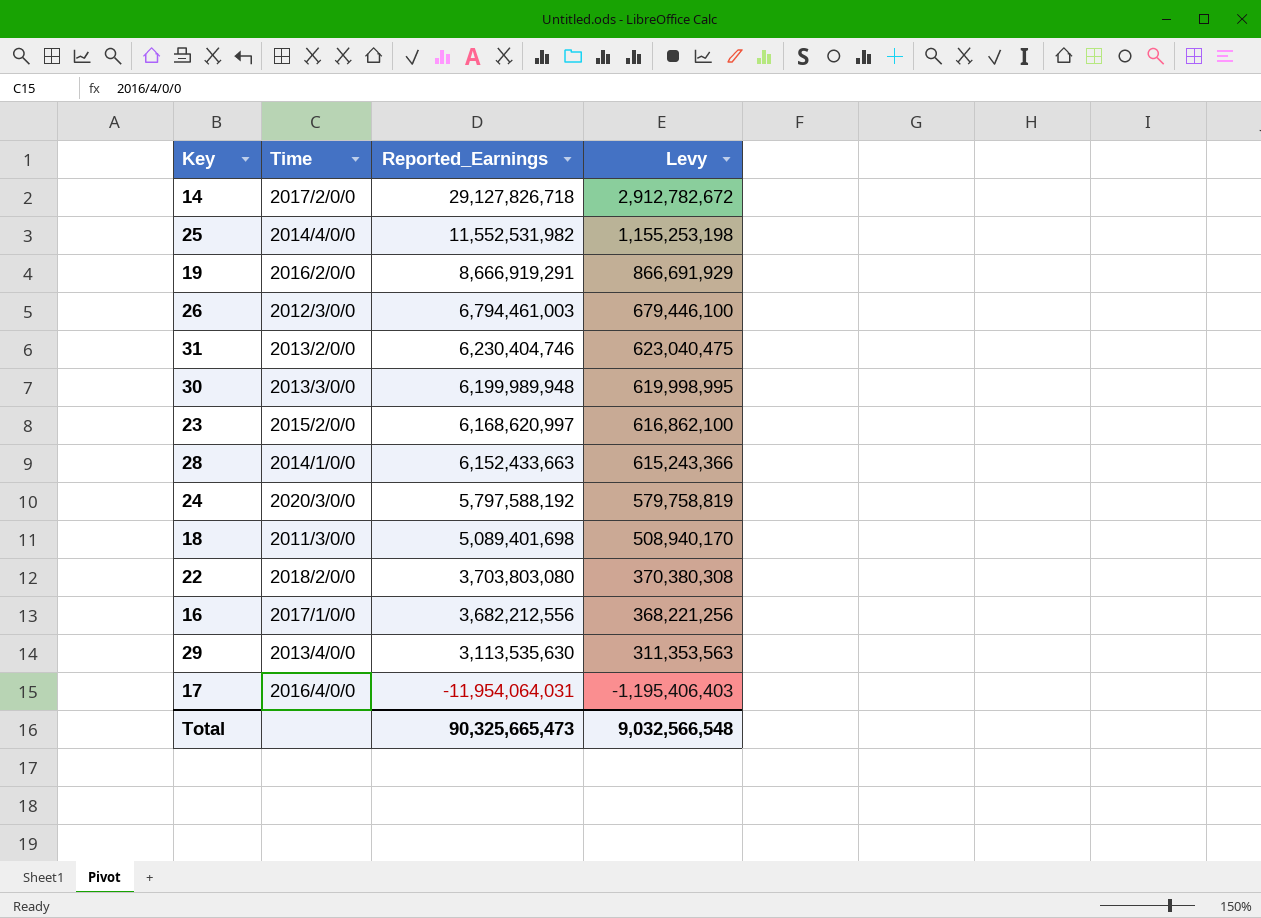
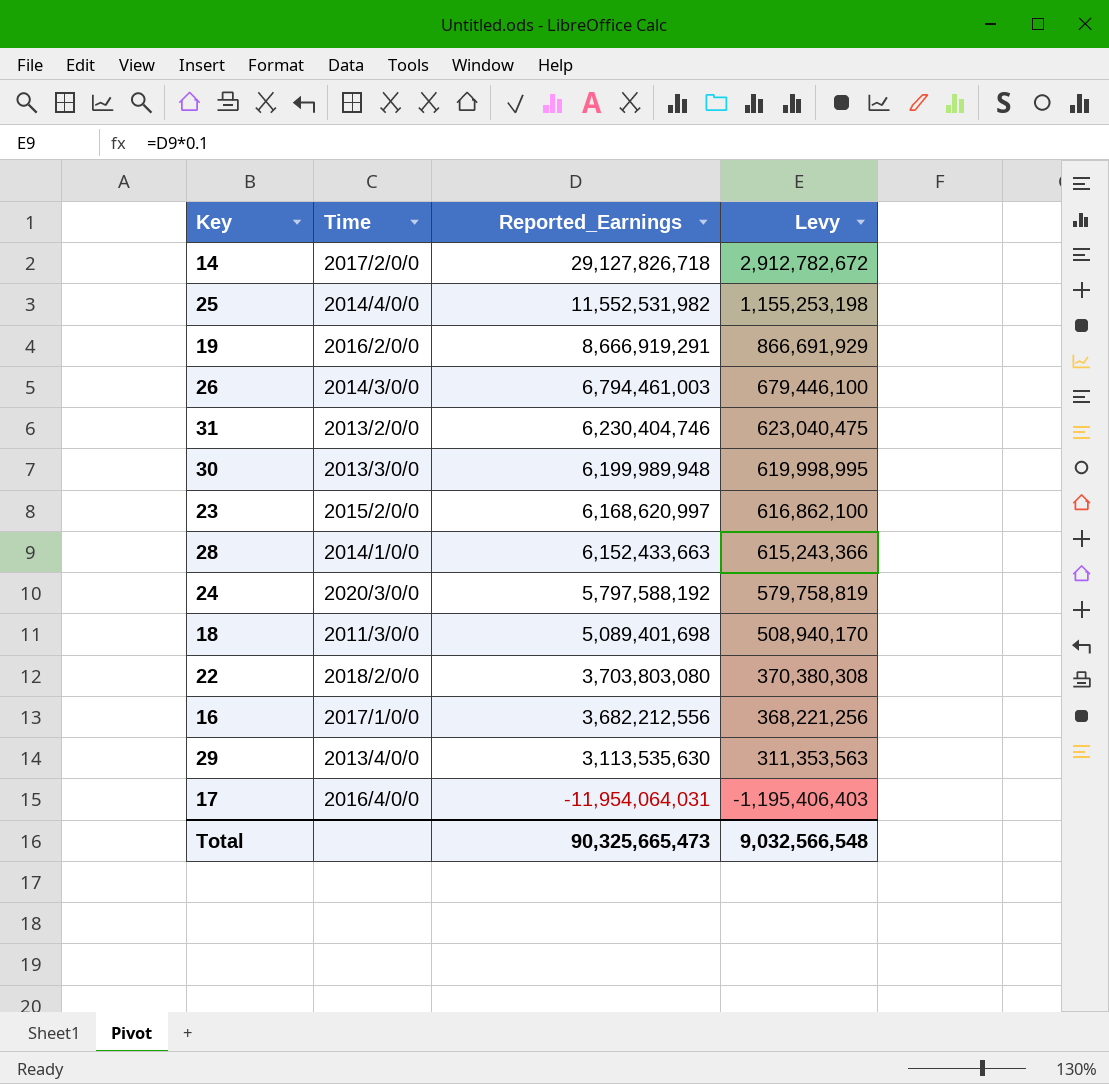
26 | Time: 2012/3/0/0 -> 2014/3/0/0

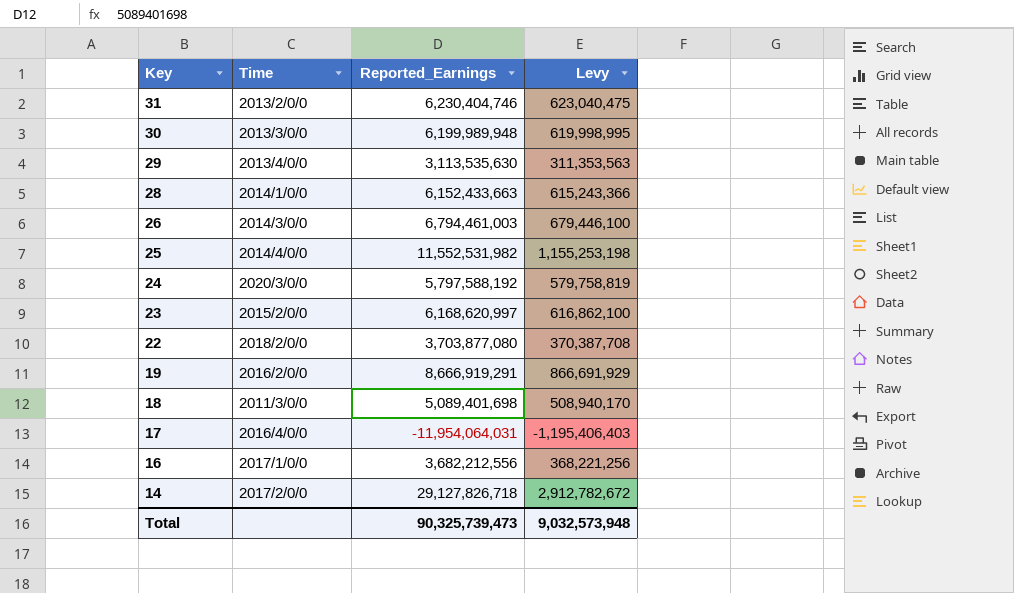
row order: Reported_Earnings descending -> Key descending
22 | Reported_Earnings: 3,703,803,080 -> 3,703,877,080
22 | Levy: 370,380,308 -> 370,387,708
Total | Reported_Earnings: 90,325,665,473 -> 90,325,739,473
Total | Levy: 9,032,566,548 -> 9,032,573,948

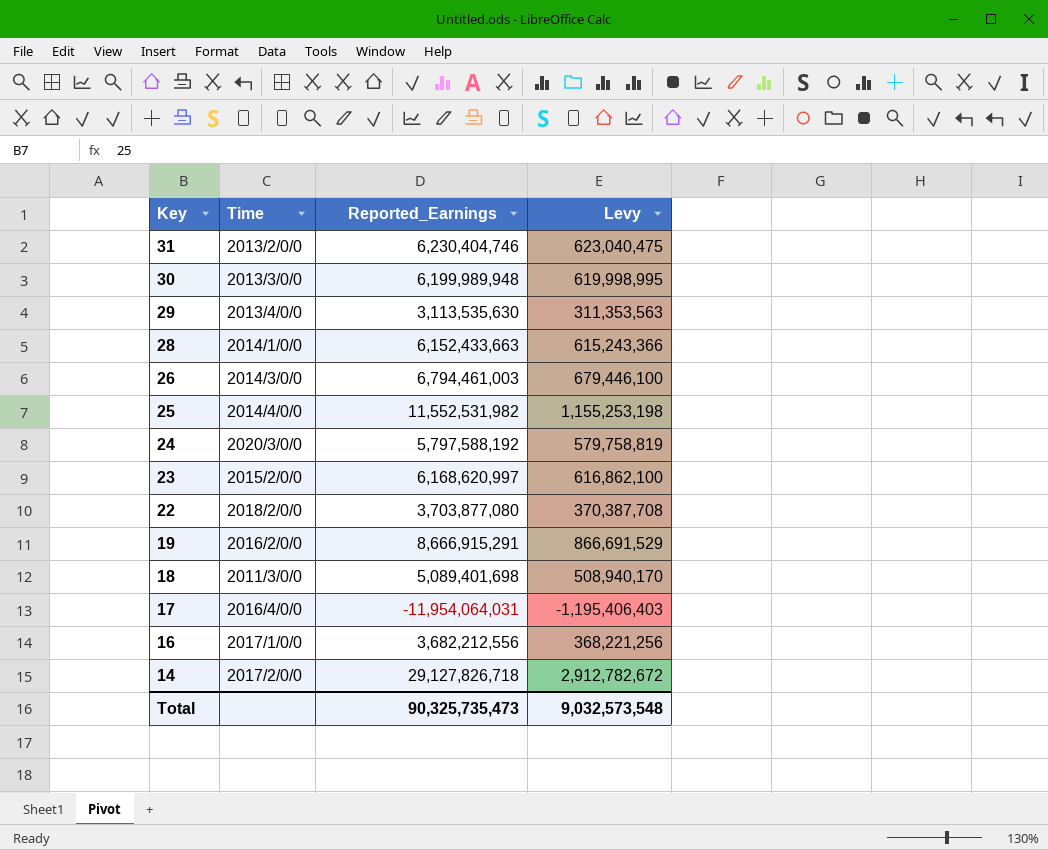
19 | Reported_Earnings: 8,666,919,291 -> 8,666,915,291
19 | Levy: 866,691,929 -> 866,691,529
Total | Reported_Earnings: 90,325,739,473 -> 90,325,735,473
Total | Levy: 9,032,573,948 -> 9,032,573,548

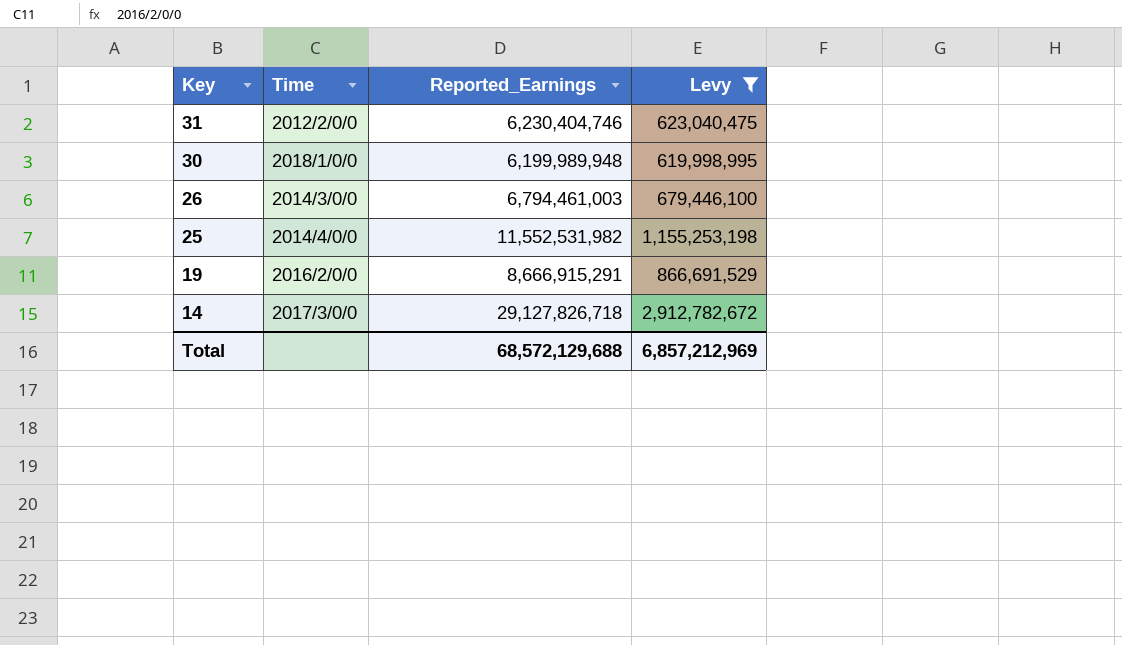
filter: none -> Levy >= 619,998,995
31 | Time: 2013/2/0/0 -> 2012/2/0/0
30 | Time: 2013/3/0/0 -> 2018/1/0/0
14 | Time: 2017/2/0/0 -> 2017/3/0/0
Total | Reported_Earnings: 90,325,735,473 -> 68,572,129,688
Total | Levy: 9,032,573,548 -> 6,857,212,969

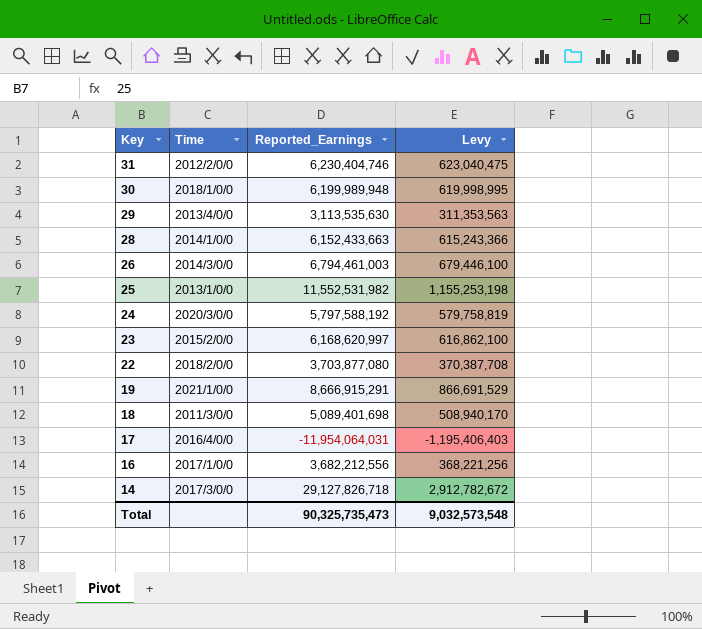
filter: Levy >= 619,998,995 -> none
25 | Time: 2014/4/0/0 -> 2013/1/0/0
19 | Time: 2016/2/0/0 -> 2021/1/0/0
Total | Reported_Earnings: 68,572,129,688 -> 90,325,735,473
Total | Levy: 6,857,212,969 -> 9,032,573,548

